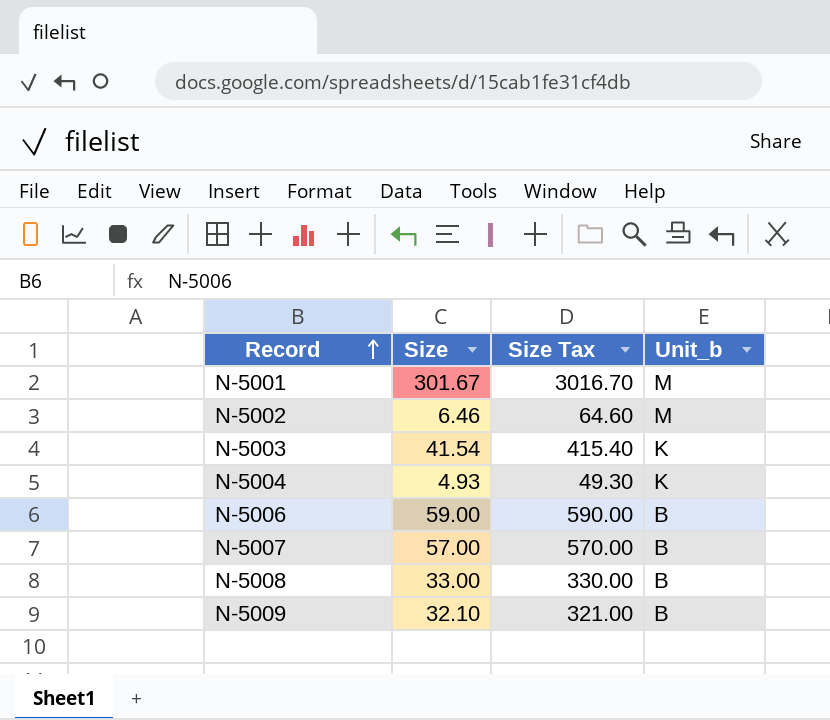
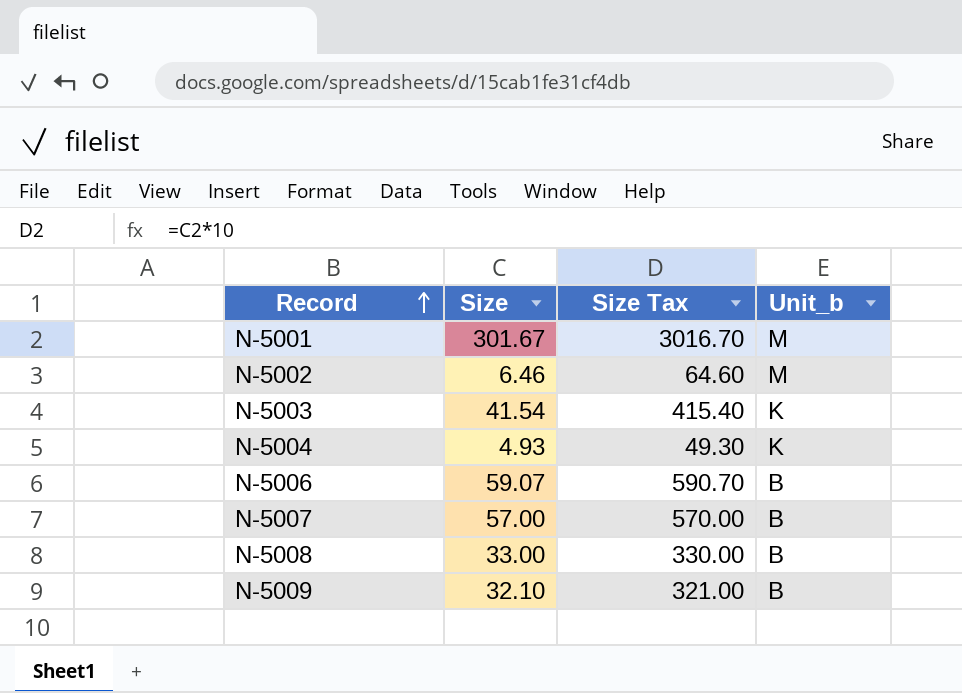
N-5006 | Size: 59.00 -> 59.07
N-5006 | Size Tax: 590.00 -> 590.70

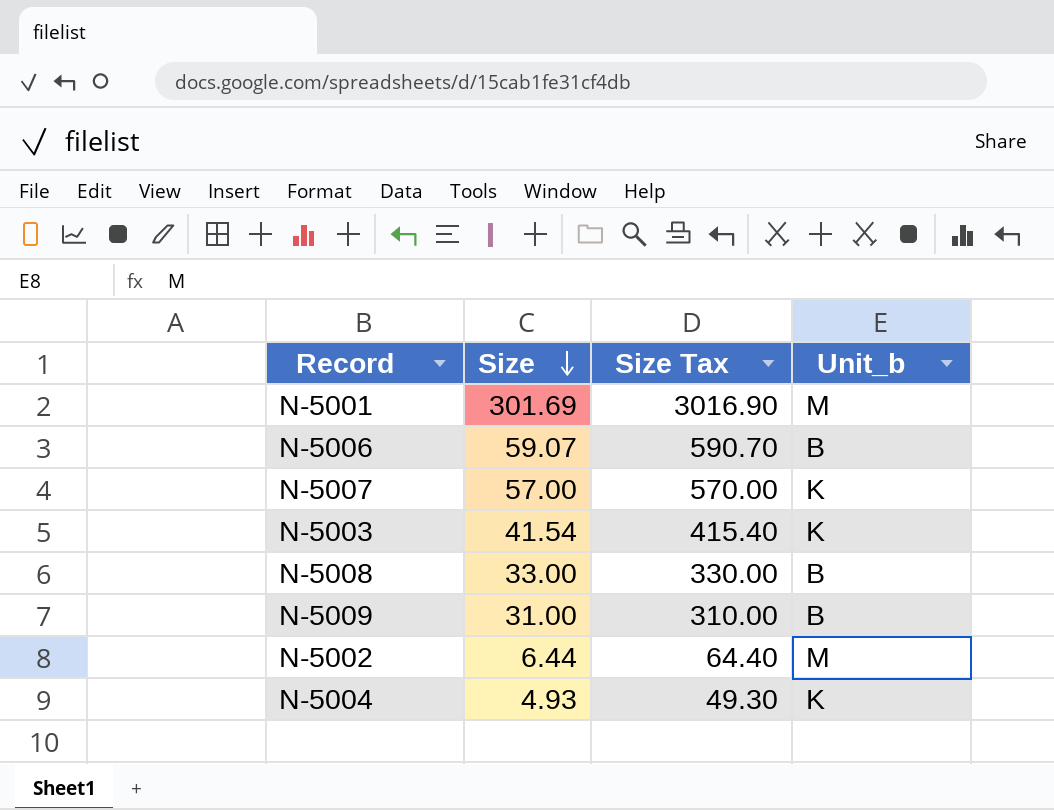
row order: Record ascending -> Size descending
N-5001 | Size: 301.67 -> 301.69
N-5001 | Size Tax: 3016.70 -> 3016.90
N-5007 | Unit_b: B -> K
N-5009 | Size: 32.10 -> 31.00
N-5009 | Size Tax: 321.00 -> 310.00
N-5002 | Size: 6.46 -> 6.44
N-5002 | Size Tax: 64.60 -> 64.40

